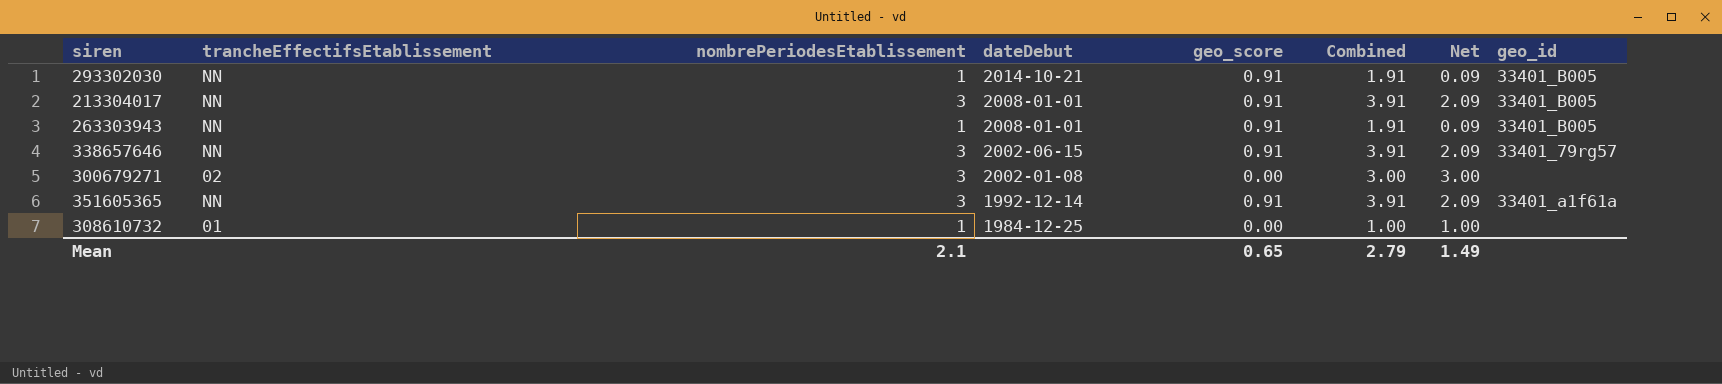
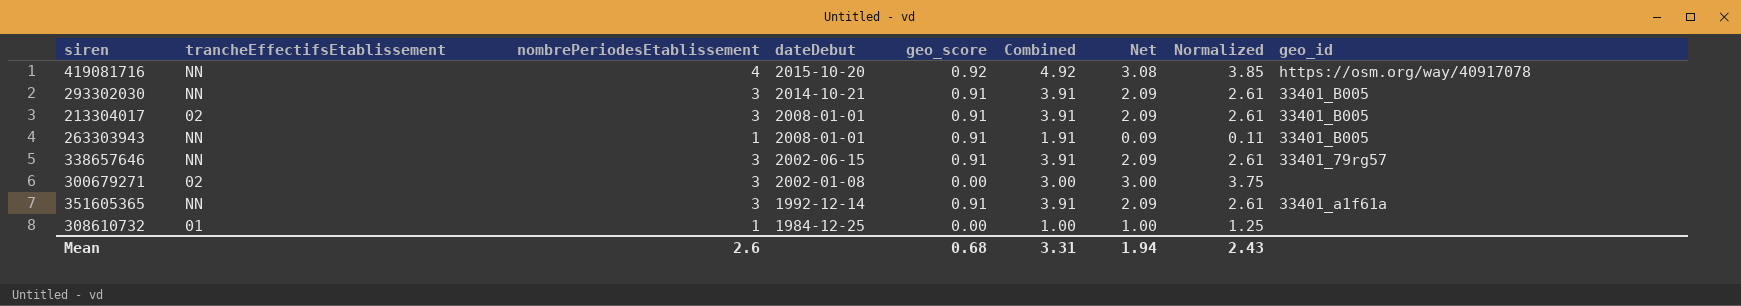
column Normalized | formula: none -> [Net] * 1.25
row 419081716: none -> NN | 4 | 2015-10-20 | 0.92 | 4.92 | 3.08 | 3.85 | https://osm.org/way/40917078
293302030 | nombrePeriodesEtablissement: 1 -> 3
293302030 | Combined: 1.91 -> 3.91
293302030 | Net: 0.09 -> 2.09
213304017 | trancheEffectifsEtablissement: NN -> 02
Mean | nombrePeriodesEtablissement: 2.1 -> 2.6
Mean | geo_score: 0.65 -> 0.68
Mean | Combined: 2.79 -> 3.31
Mean | Net: 1.49 -> 1.94

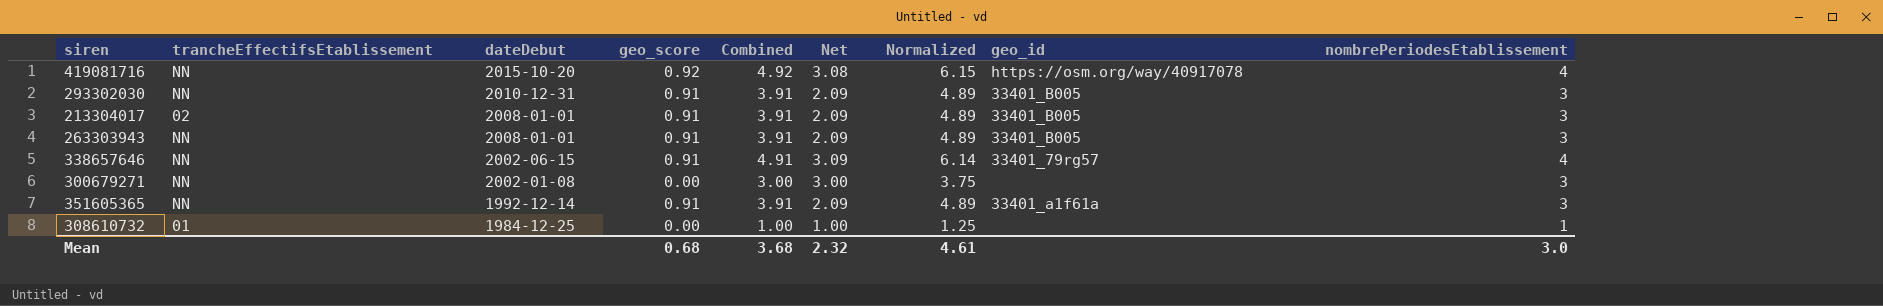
column Normalized | formula: [Net] * 1.25 -> [Combined] * 1.25
column nombrePeriodesEtablissement | position: 3 -> 9
293302030 | dateDebut: 2014-10-21 -> 2010-12-31
263303943 | Combined: 1.91 -> 3.91
263303943 | Net: 0.09 -> 2.09
263303943 | nombrePeriodesEtablissement: 1 -> 3
338657646 | Combined: 3.91 -> 4.91
338657646 | Net: 2.09 -> 3.09
338657646 | nombrePeriodesEtablissement: 3 -> 4
300679271 | trancheEffectifsEtablissement: 02 -> NN
Mean | Combined: 3.31 -> 3.68
Mean | Net: 1.94 -> 2.32
Mean | Normalized: 2.43 -> 4.61
Mean | nombrePeriodesEtablissement: 2.6 -> 3.0

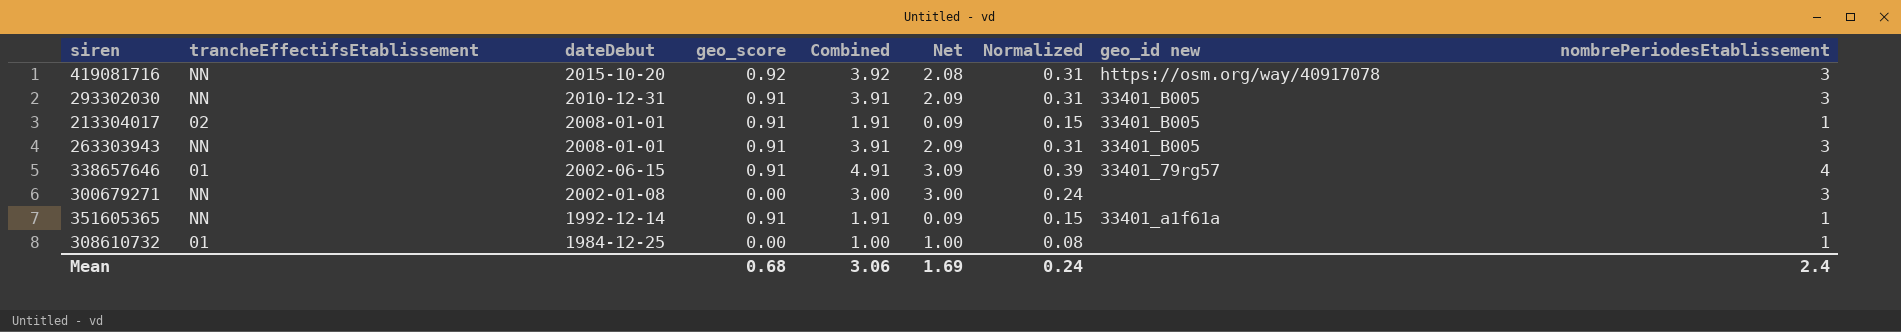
column Normalized | formula: [Combined] * 1.25 -> [Combined] * 0.08
column name: geo_id -> geo_id new
419081716 | Combined: 4.92 -> 3.92
419081716 | Net: 3.08 -> 2.08
419081716 | nombrePeriodesEtablissement: 4 -> 3
213304017 | Combined: 3.91 -> 1.91
213304017 | Net: 2.09 -> 0.09
213304017 | nombrePeriodesEtablissement: 3 -> 1
338657646 | trancheEffectifsEtablissement: NN -> 01
351605365 | Combined: 3.91 -> 1.91
351605365 | Net: 2.09 -> 0.09
351605365 | nombrePeriodesEtablissement: 3 -> 1
Mean | Combined: 3.68 -> 3.06
Mean | Net: 2.32 -> 1.69
Mean | Normalized: 4.61 -> 0.24
Mean | nombrePeriodesEtablissement: 3.0 -> 2.4

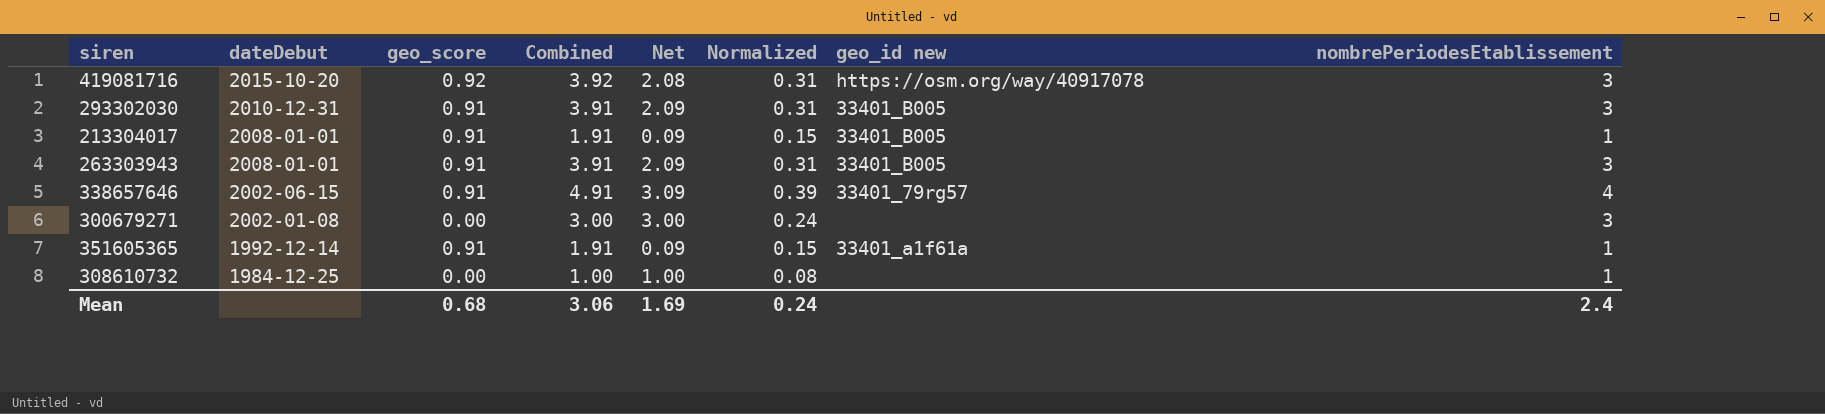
column trancheEffectifsEtablissement | position: 2 -> none

